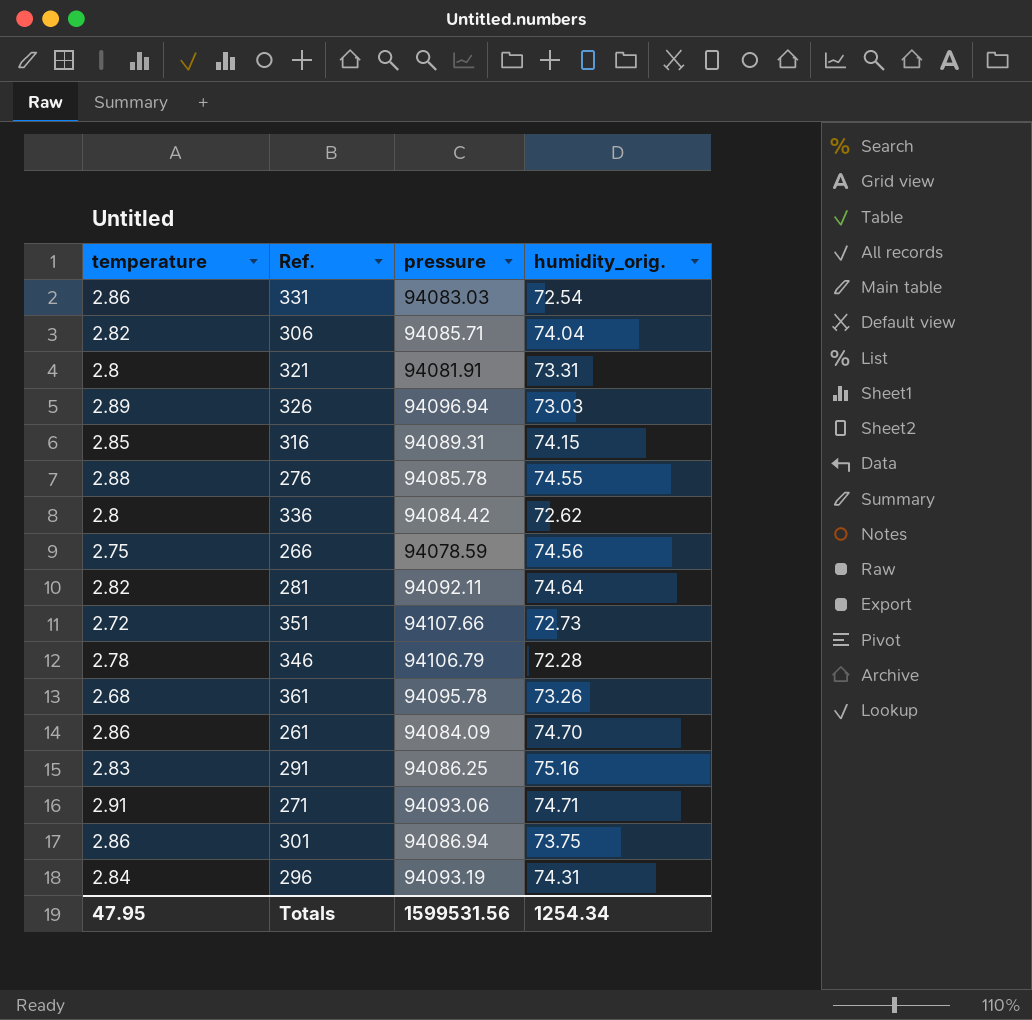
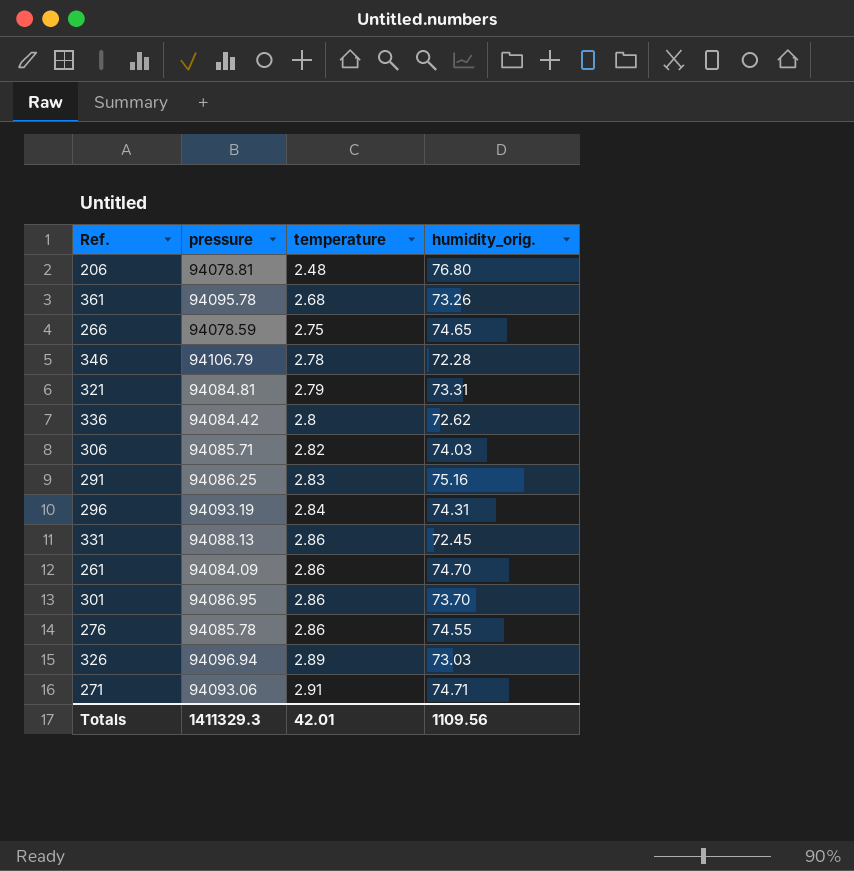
row order: none -> temperature ascending
column temperature | position: 1 -> 3
row 316: 2.85 | 94089.31 | 74.15 -> none
row 281: 2.82 | 94092.11 | 74.64 -> none
row 351: 2.72 | 94107.66 | 72.73 -> none
row 206: none -> 94078.81 | 2.48 | 76.80
266 | humidity_orig.: 74.56 -> 74.65
321 | pressure: 94081.91 -> 94084.81
321 | temperature: 2.8 -> 2.79
306 | humidity_orig.: 74.04 -> 74.03
331 | pressure: 94083.03 -> 94088.13
331 | humidity_orig.: 72.54 -> 72.45
301 | pressure: 94086.94 -> 94086.95
301 | humidity_orig.: 73.75 -> 73.70
276 | temperature: 2.88 -> 2.86
Totals | pressure: 1599531.56 -> 1411329.3
Totals | temperature: 47.95 -> 42.01
Totals | humidity_orig.: 1254.34 -> 1109.56

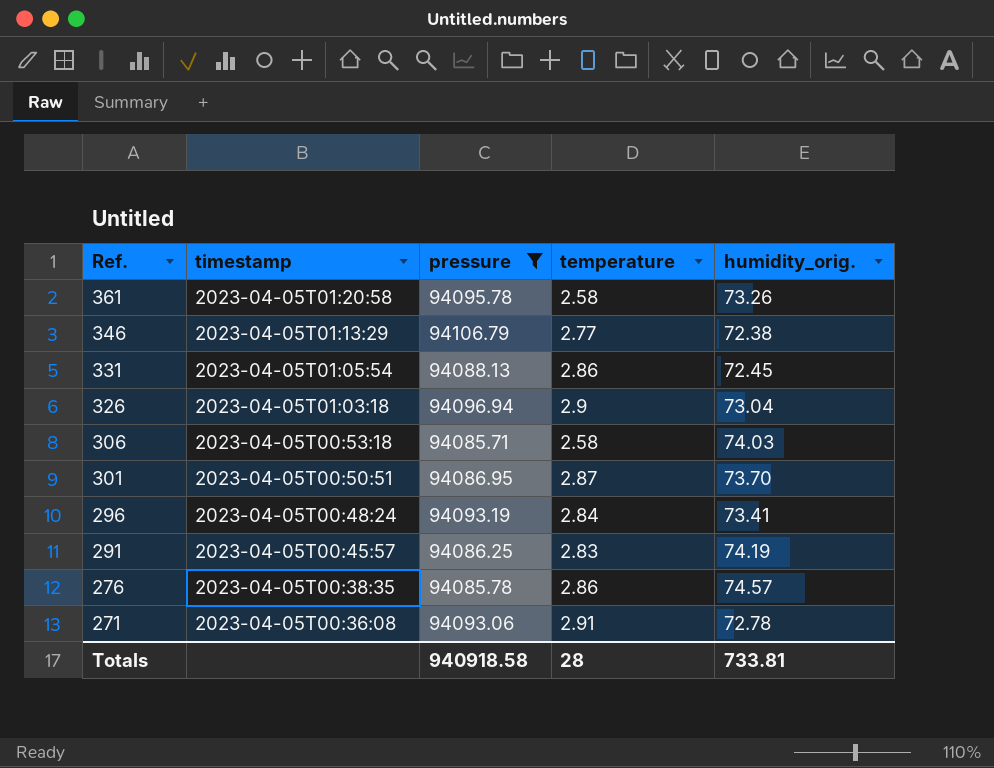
filter: none -> pressure >= 94085.71
row order: temperature ascending -> Ref. descending
column timestamp | position: none -> 2
361 | temperature: 2.68 -> 2.58
346 | temperature: 2.78 -> 2.77
346 | humidity_orig.: 72.28 -> 72.38
326 | temperature: 2.89 -> 2.9
326 | humidity_orig.: 73.03 -> 73.04
306 | temperature: 2.82 -> 2.58
301 | temperature: 2.86 -> 2.87
296 | humidity_orig.: 74.31 -> 73.41
291 | humidity_orig.: 75.16 -> 74.19
276 | humidity_orig.: 74.55 -> 74.57
271 | humidity_orig.: 74.71 -> 72.78
Totals | pressure: 1411329.3 -> 940918.58
Totals | temperature: 42.01 -> 28
Totals | humidity_orig.: 1109.56 -> 733.81

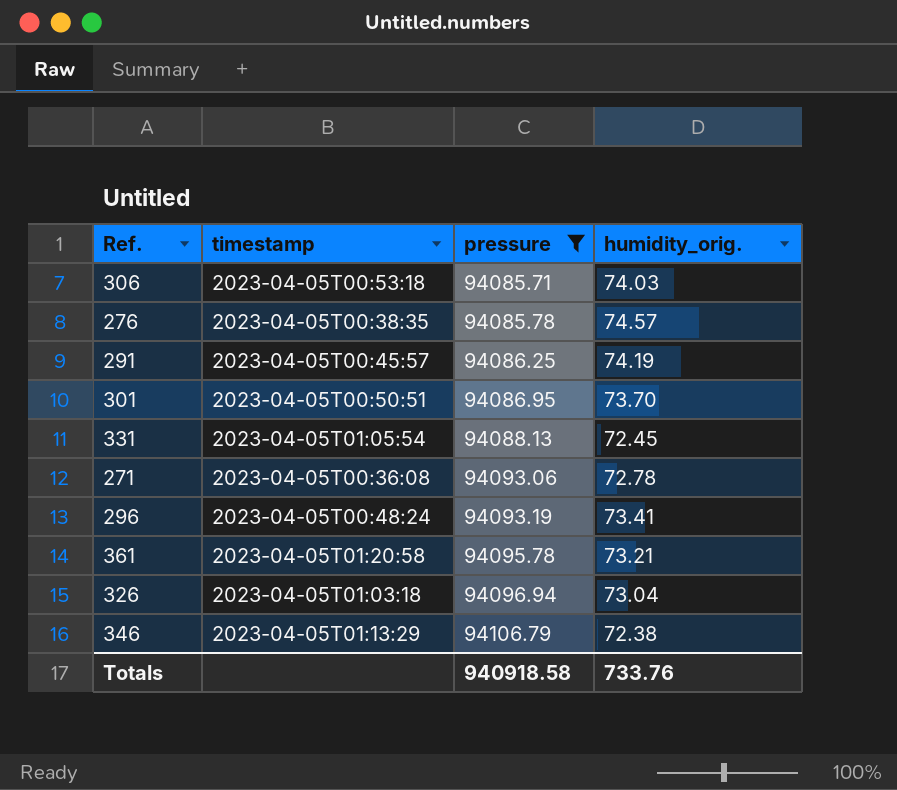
row order: Ref. descending -> pressure ascending
column temperature | position: 4 -> none
361 | humidity_orig.: 73.26 -> 73.21
Totals | humidity_orig.: 733.81 -> 733.76

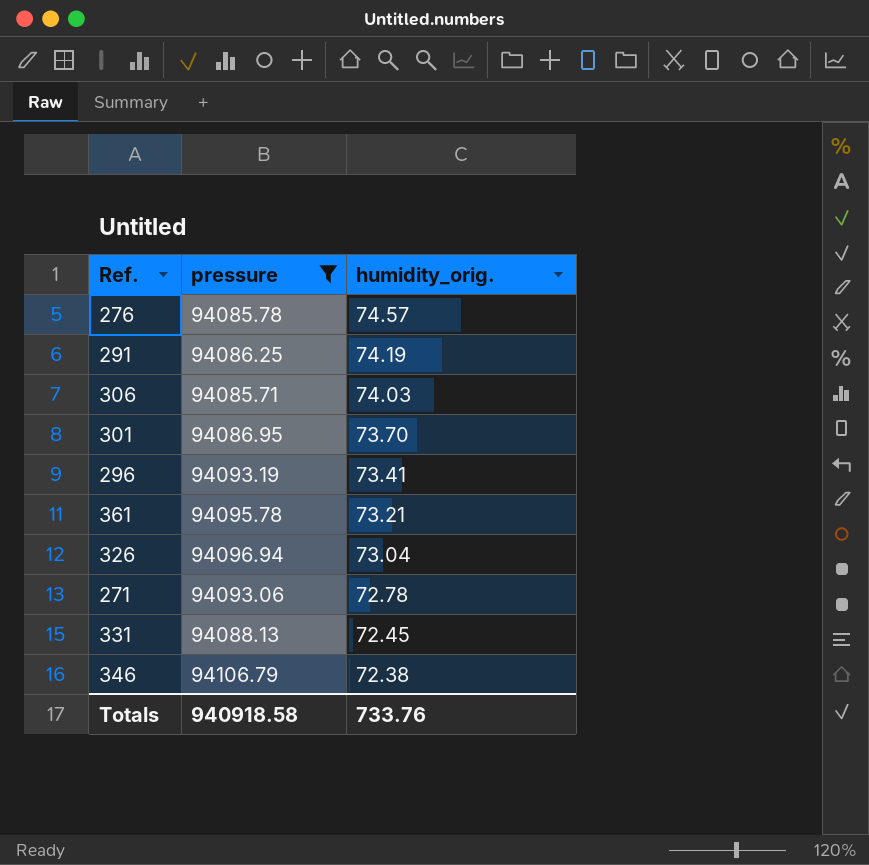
row order: pressure ascending -> humidity_orig. descending
column timestamp | position: 2 -> none

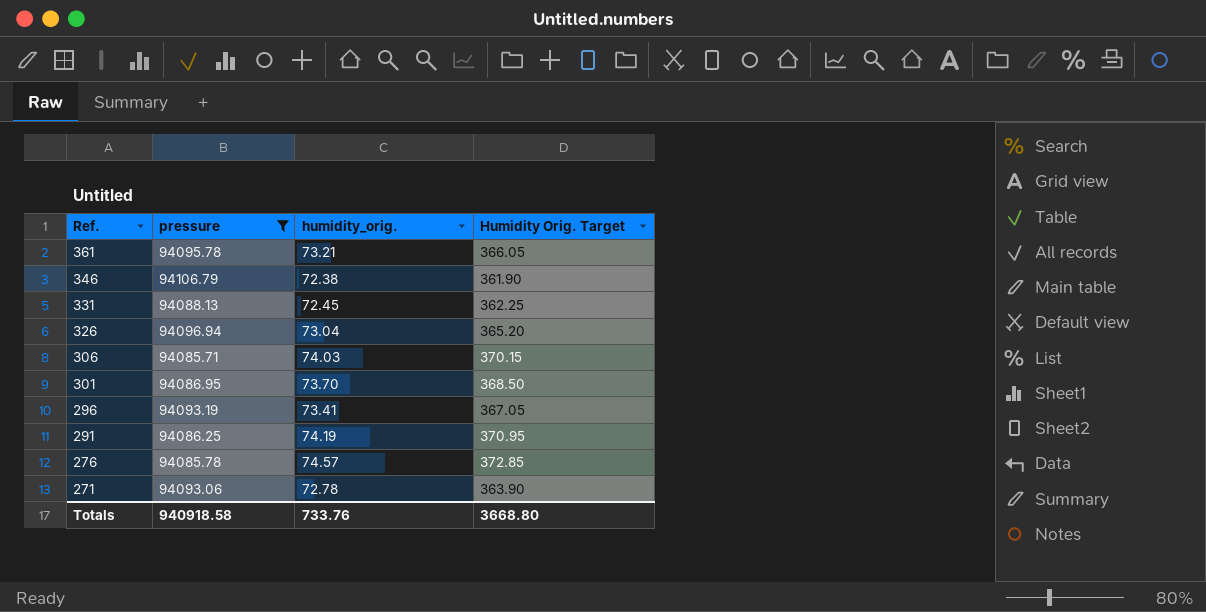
row order: humidity_orig. descending -> Ref. descending
column Humidity Orig. Target | formula: none -> [humidity_orig.] * 5

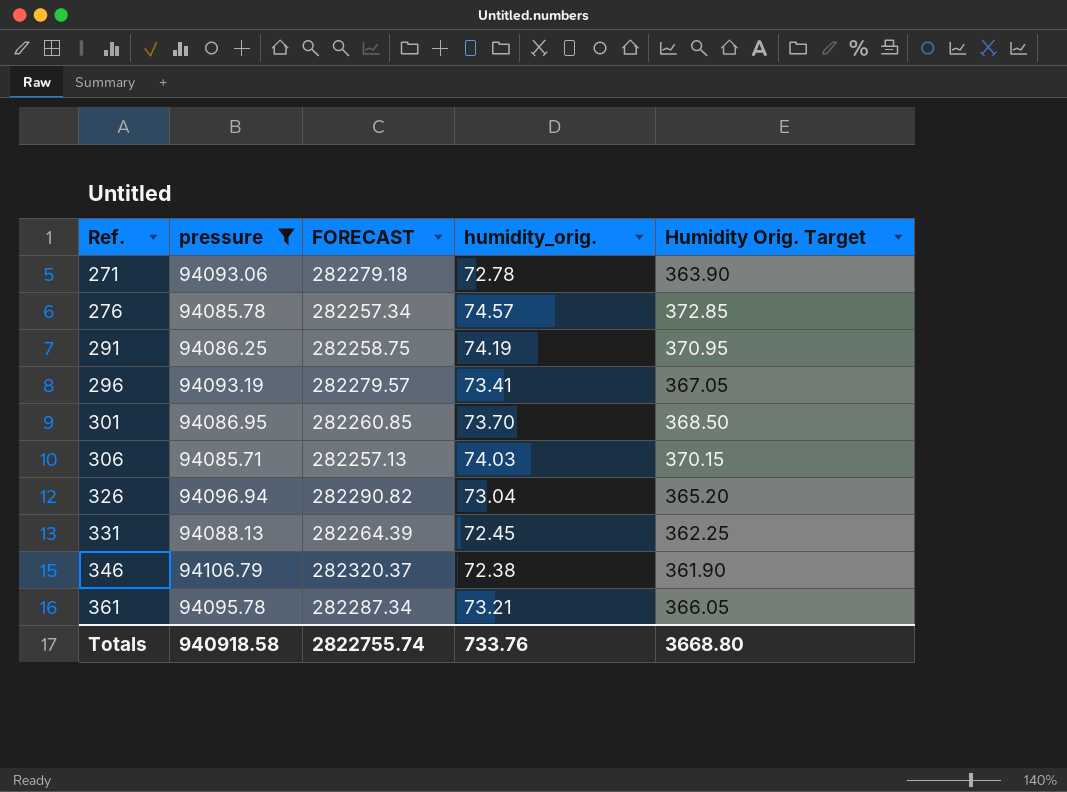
row order: Ref. descending -> Ref. ascending
column FORECAST | formula: none -> [pressure] * 3

